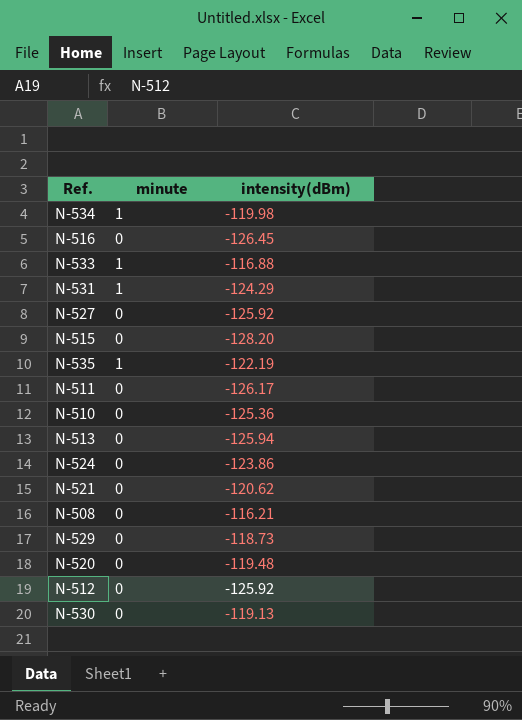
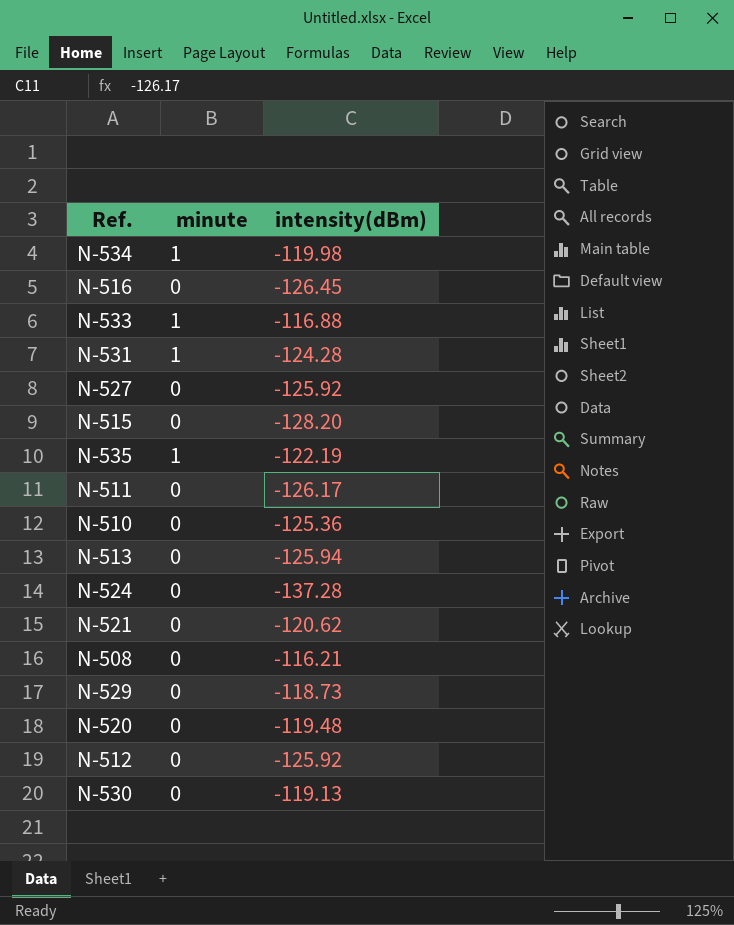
N-531 | intensity(dBm): -124.29 -> -124.28
N-524 | intensity(dBm): -123.86 -> -137.28

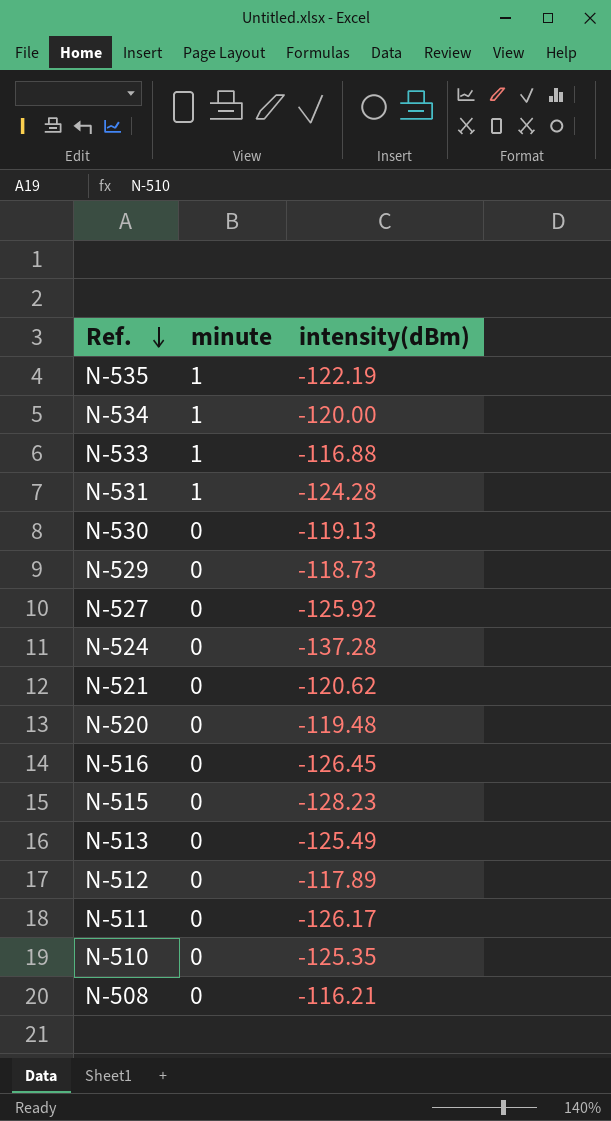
row order: none -> Ref. descending
N-534 | intensity(dBm): -119.98 -> -120.00
N-515 | intensity(dBm): -128.20 -> -128.23
N-513 | intensity(dBm): -125.94 -> -125.49
N-512 | intensity(dBm): -125.92 -> -117.89
N-510 | intensity(dBm): -125.36 -> -125.35

